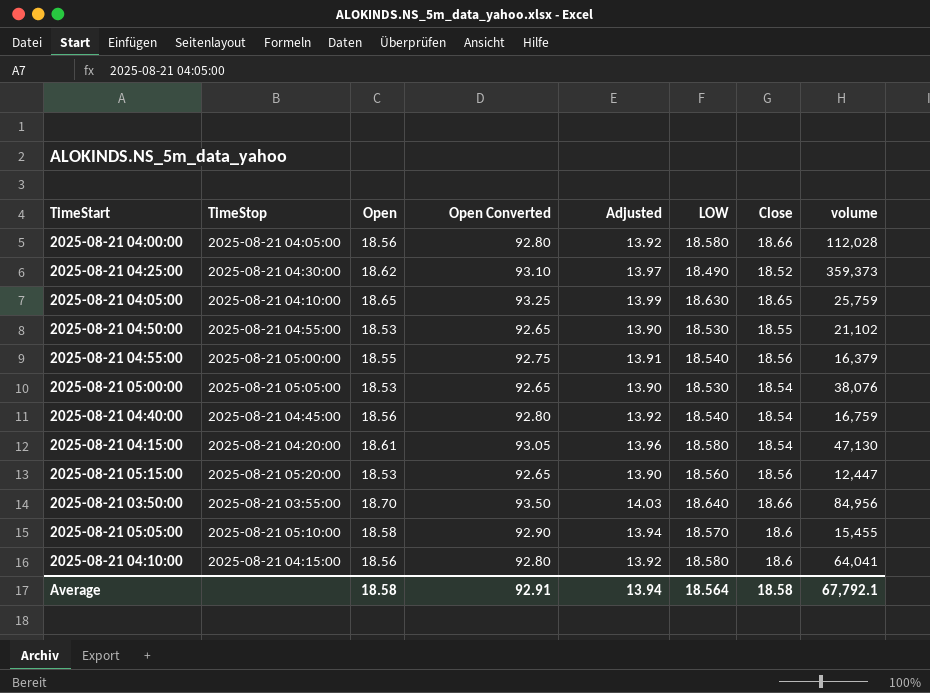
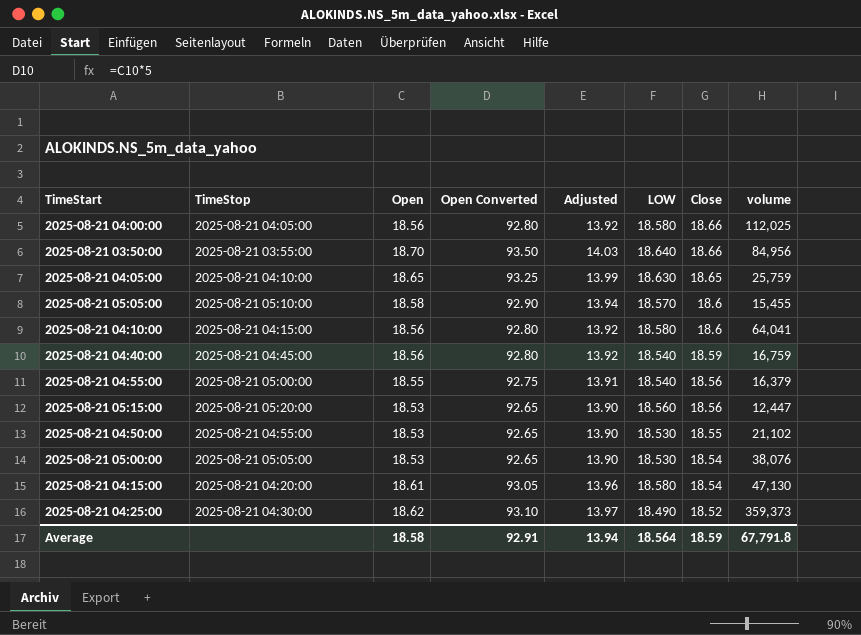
row order: none -> Close descending
2025-08-21 04:00:00 | volume: 112,028 -> 112,025
2025-08-21 04:40:00 | Close: 18.54 -> 18.59
Average | Close: 18.58 -> 18.59
Average | volume: 67,792.1 -> 67,791.8

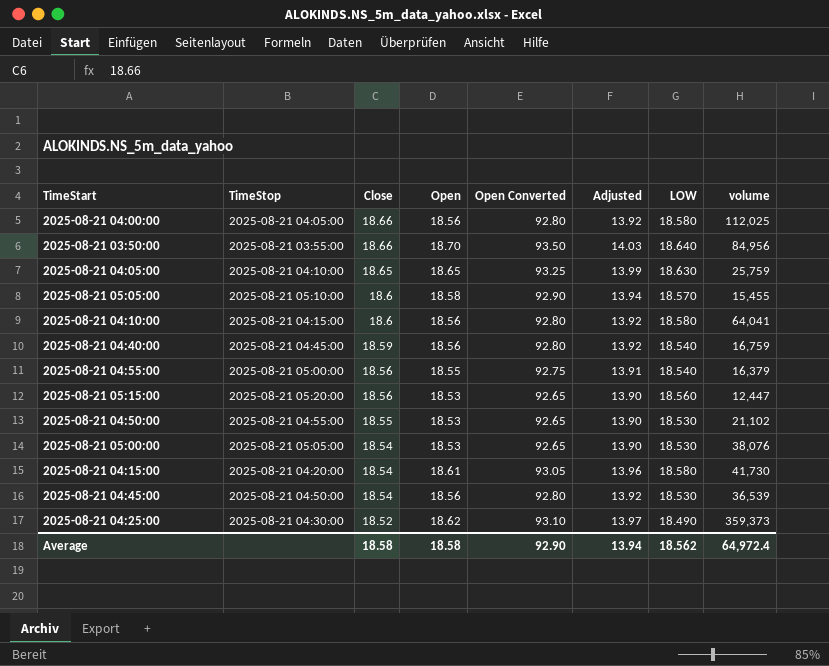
column Close | position: 7 -> 3
2025-08-21 04:15:00 | volume: 47,130 -> 41,730
row 2025-08-21 04:45:00: none -> 2025-08-21 04:50:00 | 18.54 | 18.56 | 92.80 | 13.92 | 18.530 | 36,539
Average | Close: 18.59 -> 18.58
Average | Open Converted: 92.91 -> 92.90
Average | LOW: 18.564 -> 18.562
Average | volume: 67,791.8 -> 64,972.4

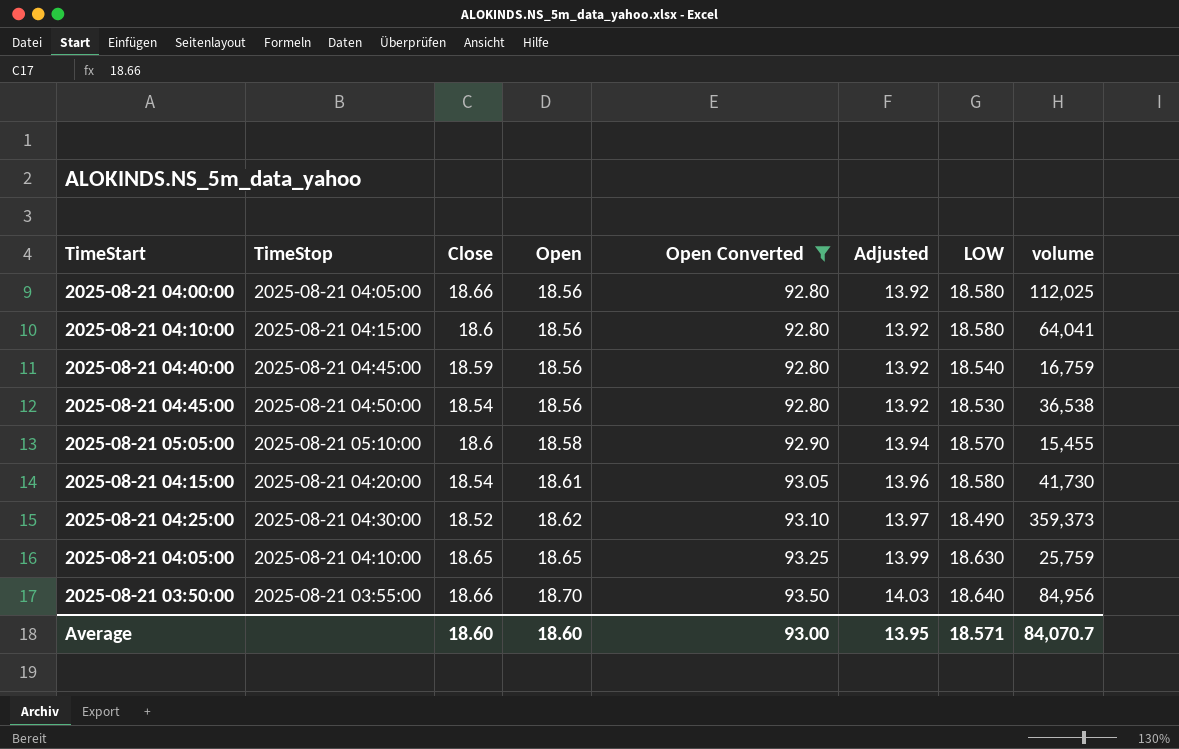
filter: none -> Open Converted >= 92.80
row order: Close descending -> Open ascending
2025-08-21 04:45:00 | volume: 36,539 -> 36,538
Average | Close: 18.58 -> 18.60
Average | Open: 18.58 -> 18.60
Average | Open Converted: 92.90 -> 93.00
Average | Adjusted: 13.94 -> 13.95
Average | LOW: 18.562 -> 18.571
Average | volume: 64,972.4 -> 84,070.7

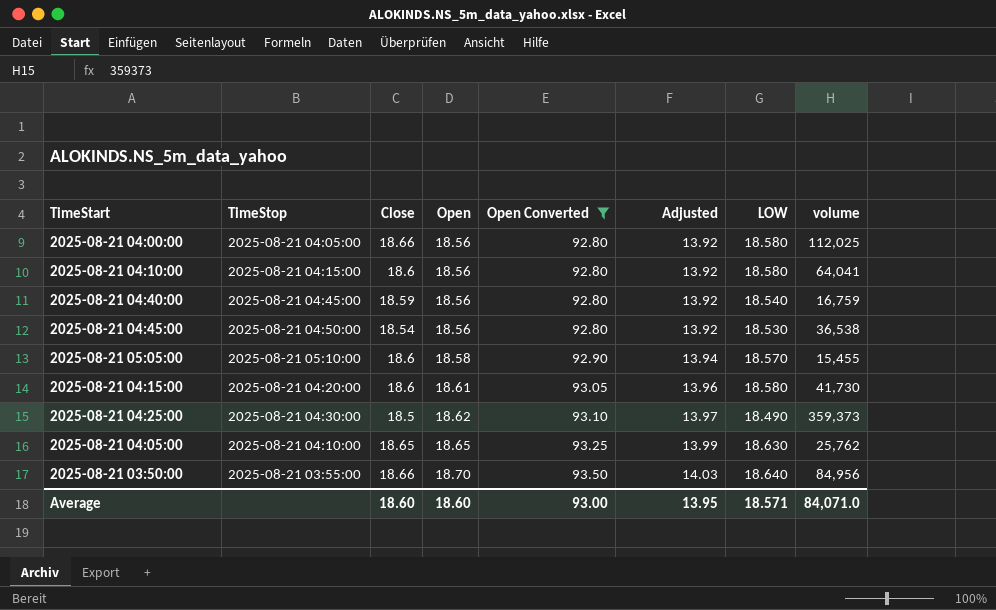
2025-08-21 04:15:00 | Close: 18.54 -> 18.6
2025-08-21 04:25:00 | Close: 18.52 -> 18.5
2025-08-21 04:05:00 | volume: 25,759 -> 25,762
Average | volume: 84,070.7 -> 84,071.0

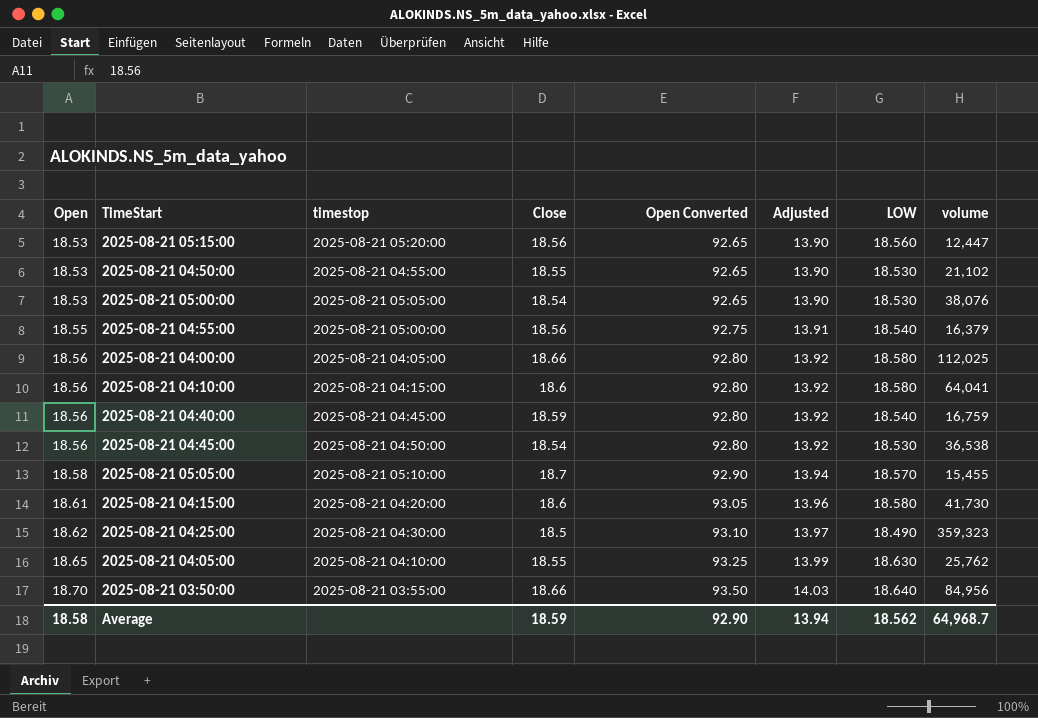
filter: Open Converted >= 92.80 -> none
column Open | position: 4 -> 1
column name: TimeStop -> timestop
2025-08-21 05:05:00 | Close: 18.6 -> 18.7
2025-08-21 04:25:00 | volume: 359,373 -> 359,323
2025-08-21 04:05:00 | Close: 18.65 -> 18.55
Average | Open: 18.60 -> 18.58
Average | Close: 18.60 -> 18.59
Average | Open Converted: 93.00 -> 92.90
Average | Adjusted: 13.95 -> 13.94
Average | LOW: 18.571 -> 18.562
Average | volume: 84,071.0 -> 64,968.7

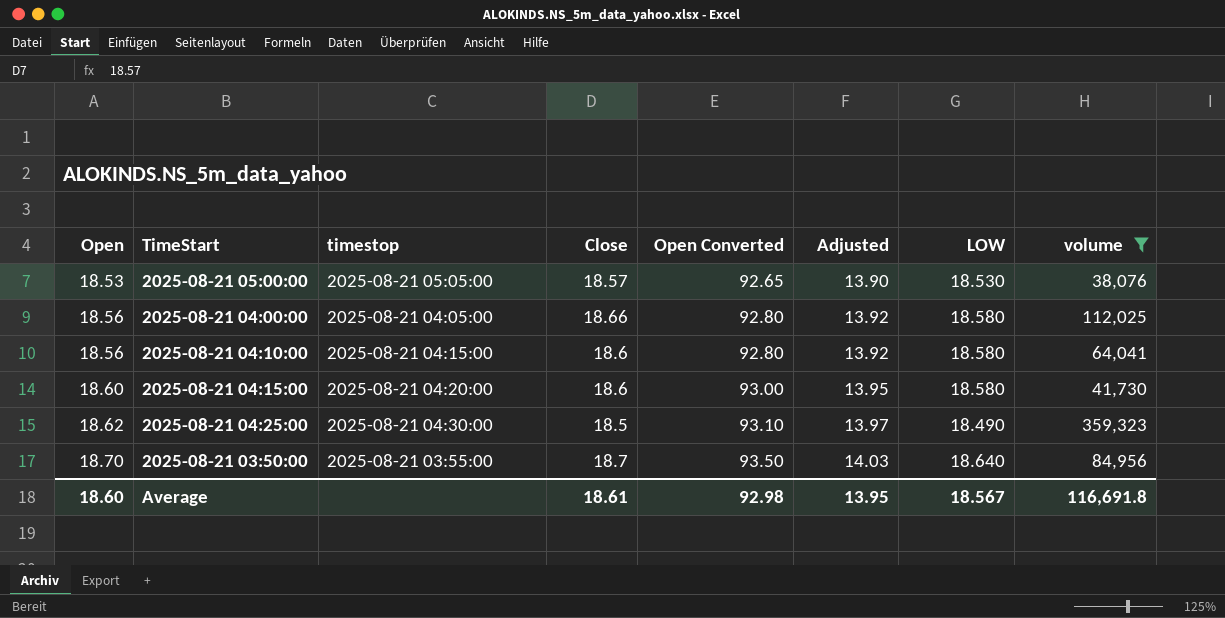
filter: none -> volume >= 38,076
2025-08-21 05:00:00 | Close: 18.54 -> 18.57
2025-08-21 04:15:00 | Open: 18.61 -> 18.60
2025-08-21 04:15:00 | Open Converted: 93.05 -> 93.00
2025-08-21 04:15:00 | Adjusted: 13.96 -> 13.95
2025-08-21 03:50:00 | Close: 18.66 -> 18.7
Average | Open: 18.58 -> 18.60
Average | Close: 18.59 -> 18.61
Average | Open Converted: 92.90 -> 92.98
Average | Adjusted: 13.94 -> 13.95
Average | LOW: 18.562 -> 18.567
Average | volume: 64,968.7 -> 116,691.8

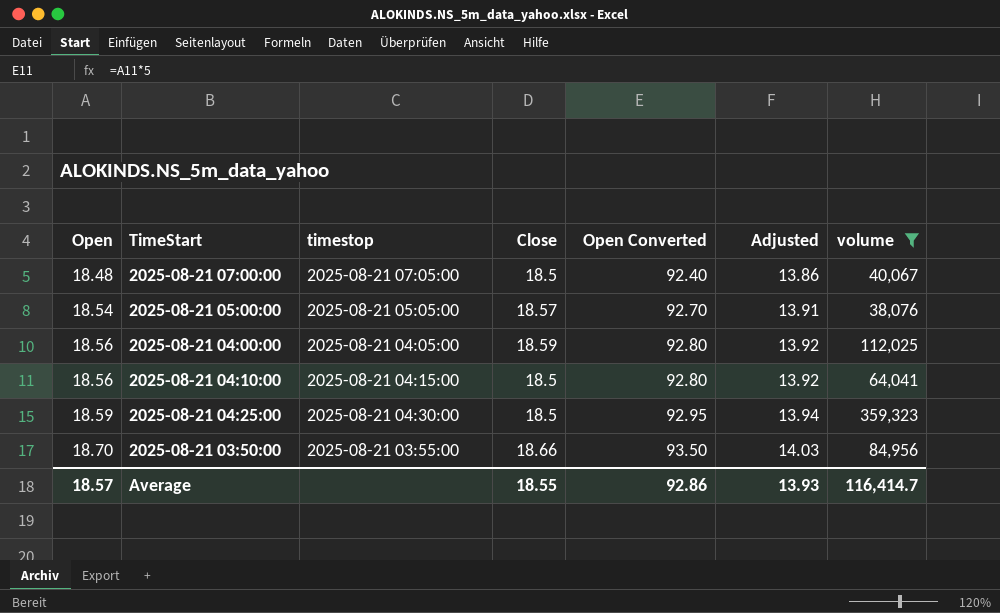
column LOW | position: 7 -> none
row 2025-08-21 04:15:00: 18.60 | 2025-08-21 04:20:00 | 18.6 | 93.00 | 13.95 | 18.580 | 41,730 -> none
row 2025-08-21 07:00:00: none -> 18.48 | 2025-08-21 07:05:00 | 18.5 | 92.40 | 13.86 | 40,067
2025-08-21 05:00:00 | Open: 18.53 -> 18.54
2025-08-21 05:00:00 | Open Converted: 92.65 -> 92.70
2025-08-21 05:00:00 | Adjusted: 13.90 -> 13.91
2025-08-21 04:00:00 | Close: 18.66 -> 18.59
2025-08-21 04:10:00 | Close: 18.6 -> 18.5
2025-08-21 04:25:00 | Open: 18.62 -> 18.59
2025-08-21 04:25:00 | Open Converted: 93.10 -> 92.95
2025-08-21 04:25:00 | Adjusted: 13.97 -> 13.94
2025-08-21 03:50:00 | Close: 18.7 -> 18.66
Average | Open: 18.60 -> 18.57
Average | Close: 18.61 -> 18.55
Average | Open Converted: 92.98 -> 92.86
Average | Adjusted: 13.95 -> 13.93
Average | volume: 116,691.8 -> 116,414.7

